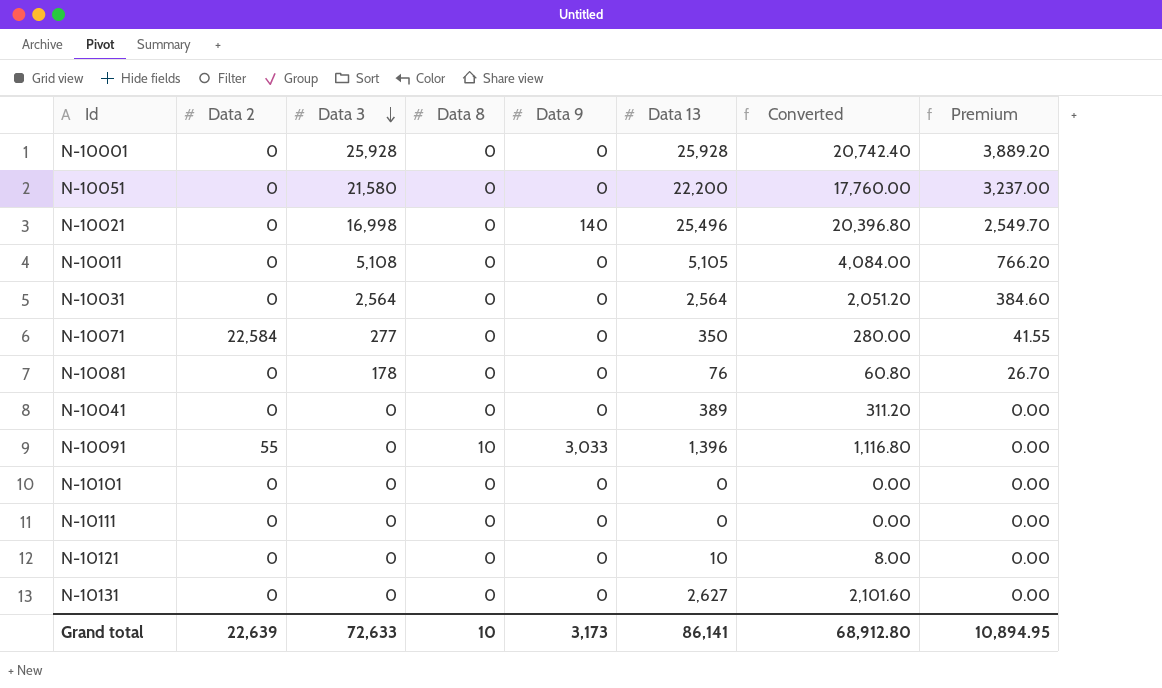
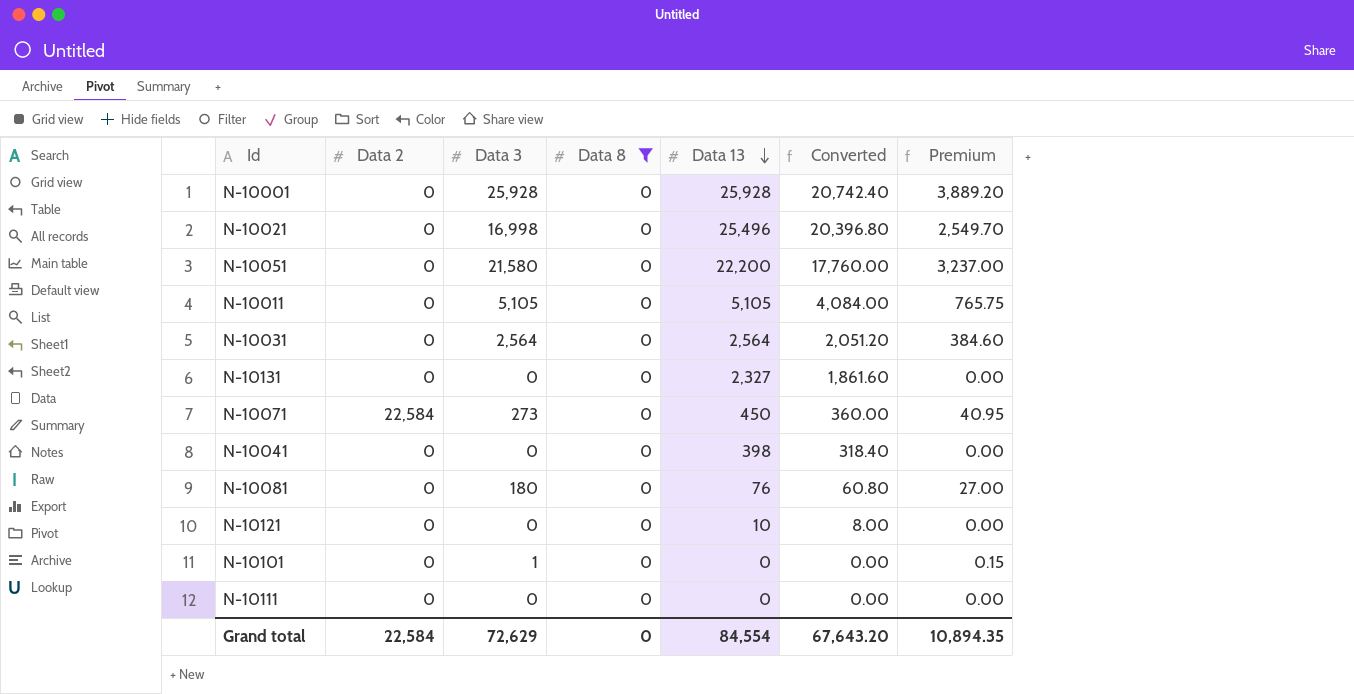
filter: none -> Data 8 = 0
row order: Data 3 descending -> Data 13 descending
column Data 9 | position: 5 -> none
N-10011 | Data 3: 5,108 -> 5,105
N-10011 | Premium: 766.20 -> 765.75
N-10131 | Data 13: 2,627 -> 2,327
N-10131 | Converted: 2,101.60 -> 1,861.60
N-10071 | Data 3: 277 -> 273
N-10071 | Data 13: 350 -> 450
N-10071 | Converted: 280.00 -> 360.00
N-10071 | Premium: 41.55 -> 40.95
N-10041 | Data 13: 389 -> 398
N-10041 | Converted: 311.20 -> 318.40
N-10081 | Data 3: 178 -> 180
N-10081 | Premium: 26.70 -> 27.00
N-10101 | Data 3: 0 -> 1
N-10101 | Premium: 0.00 -> 0.15
Grand total | Data 2: 22,639 -> 22,584
Grand total | Data 3: 72,633 -> 72,629
Grand total | Data 8: 10 -> 0
Grand total | Data 13: 86,141 -> 84,554
Grand total | Converted: 68,912.80 -> 67,643.20
Grand total | Premium: 10,894.95 -> 10,894.35

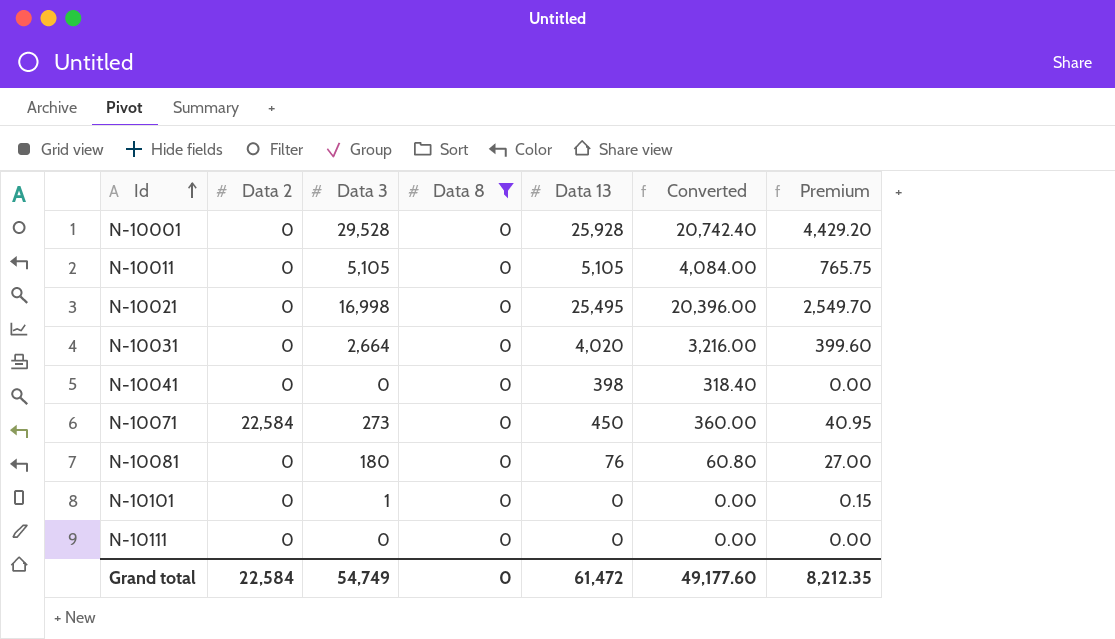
row order: Data 13 descending -> Id ascending
row N-10051: 0 | 21,580 | 0 | 22,200 | 17,760.00 | 3,237.00 -> none
row N-10131: 0 | 0 | 0 | 2,327 | 1,861.60 | 0.00 -> none
row N-10121: 0 | 0 | 0 | 10 | 8.00 | 0.00 -> none
N-10001 | Data 3: 25,928 -> 29,528
N-10001 | Premium: 3,889.20 -> 4,429.20
N-10021 | Data 13: 25,496 -> 25,495
N-10021 | Converted: 20,396.80 -> 20,396.00
N-10031 | Data 3: 2,564 -> 2,664
N-10031 | Data 13: 2,564 -> 4,020
N-10031 | Converted: 2,051.20 -> 3,216.00
N-10031 | Premium: 384.60 -> 399.60
Grand total | Data 3: 72,629 -> 54,749
Grand total | Data 13: 84,554 -> 61,472
Grand total | Converted: 67,643.20 -> 49,177.60
Grand total | Premium: 10,894.35 -> 8,212.35

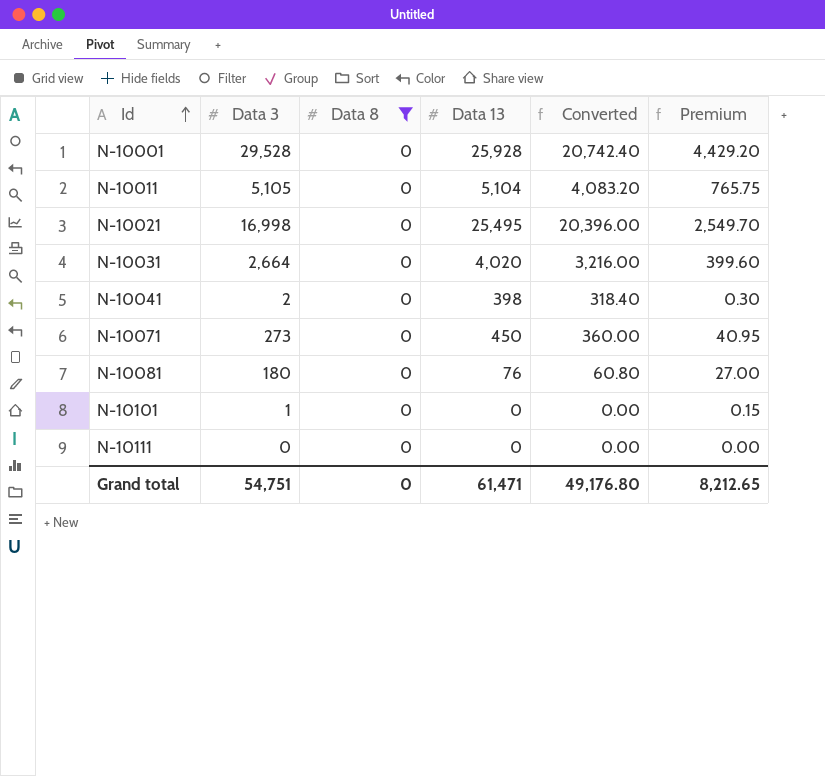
column Data 2 | position: 2 -> none
N-10011 | Data 13: 5,105 -> 5,104
N-10011 | Converted: 4,084.00 -> 4,083.20
N-10041 | Data 3: 0 -> 2
N-10041 | Premium: 0.00 -> 0.30
Grand total | Data 3: 54,749 -> 54,751
Grand total | Data 13: 61,472 -> 61,471
Grand total | Converted: 49,177.60 -> 49,176.80
Grand total | Premium: 8,212.35 -> 8,212.65

